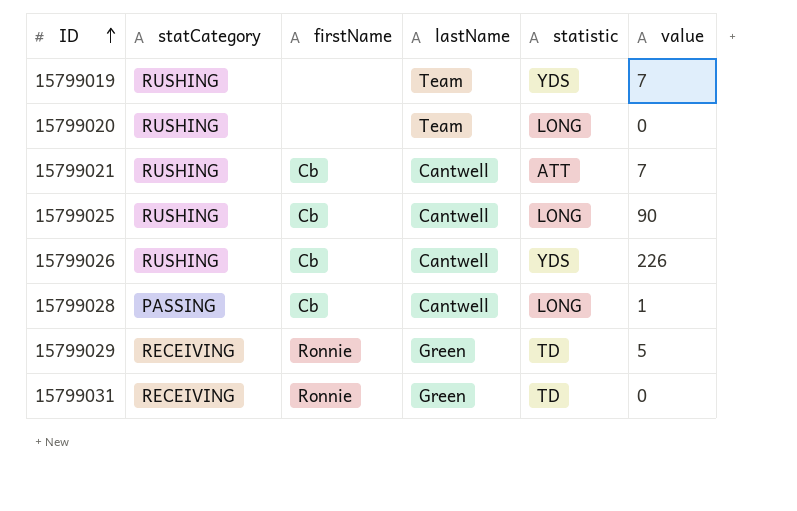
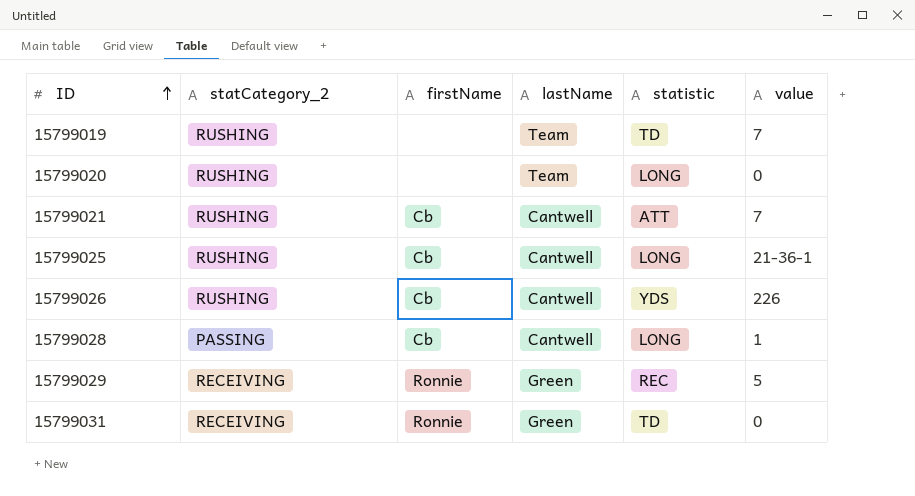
column name: statCategory -> statCategory_2
15799019 | statistic: YDS -> TD
15799025 | value: 90 -> 21-36-1
15799029 | statistic: TD -> REC

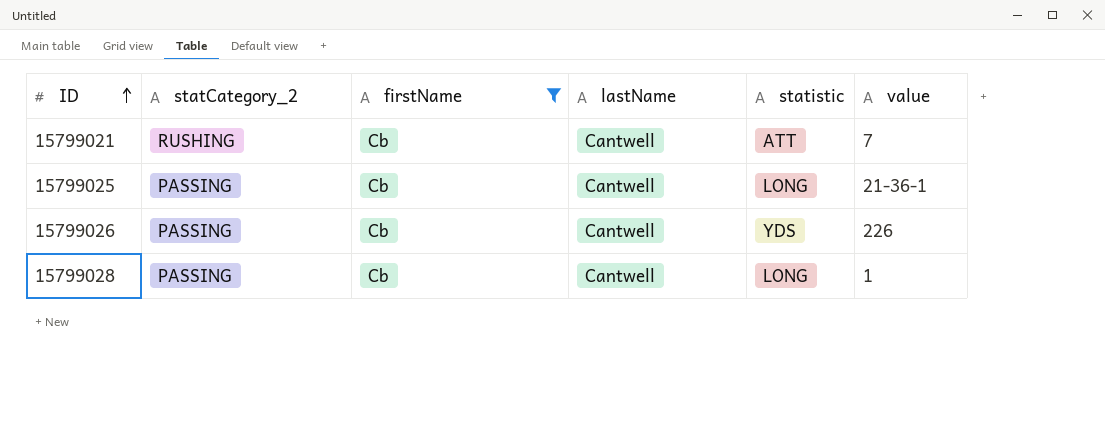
filter: none -> firstName = Cb
15799025 | statCategory_2: RUSHING -> PASSING
15799026 | statCategory_2: RUSHING -> PASSING

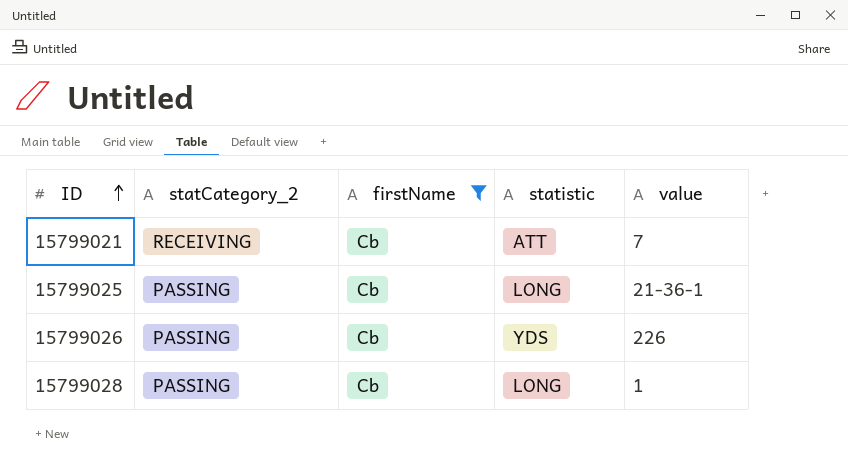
column lastName | position: 4 -> none
15799021 | statCategory_2: RUSHING -> RECEIVING

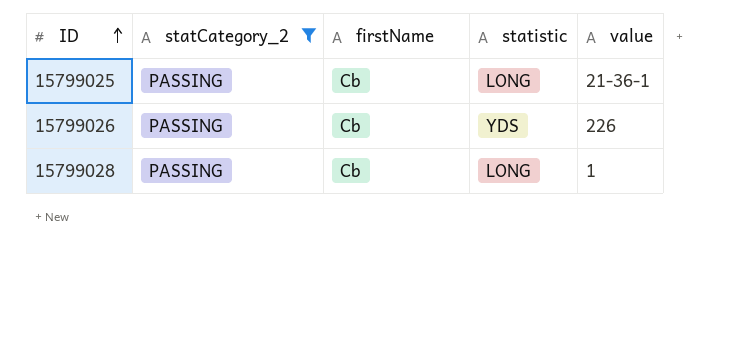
filter: firstName = Cb -> statCategory_2 = PASSING

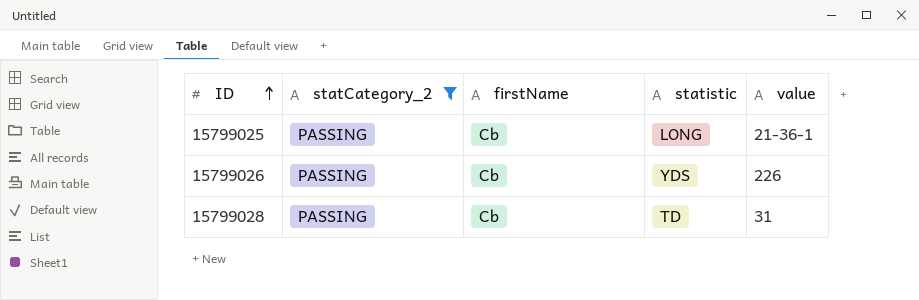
15799028 | statistic: LONG -> TD
15799028 | value: 1 -> 31

